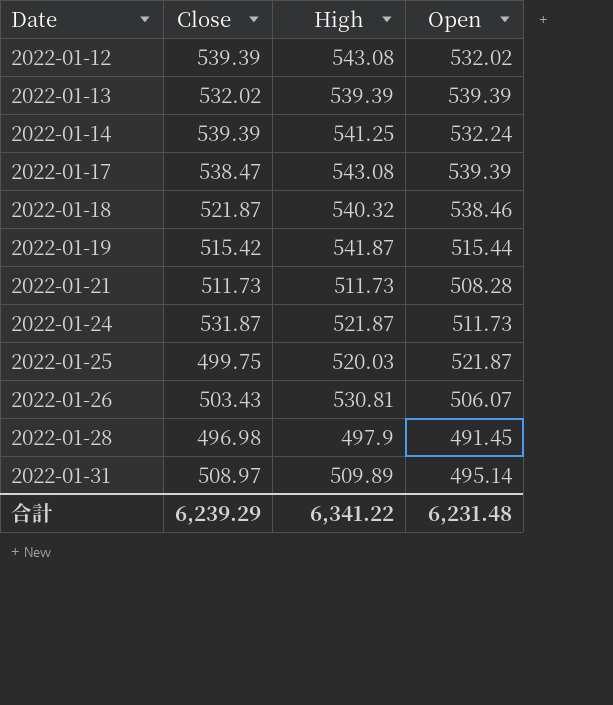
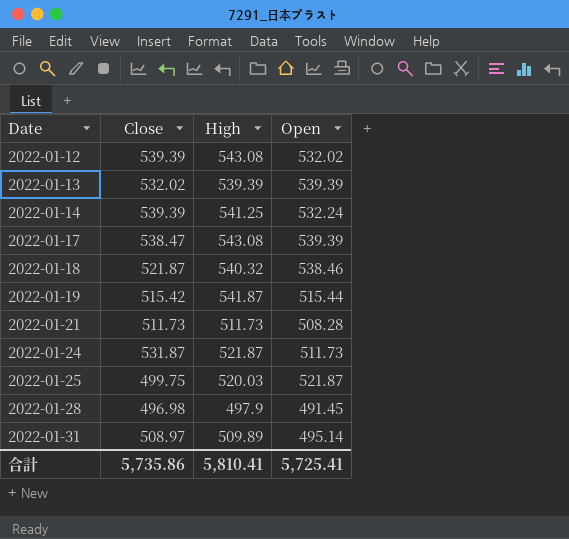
row 2022-01-26: 503.43 | 530.81 | 506.07 -> none
合計 | Close: 6,239.29 -> 5,735.86
合計 | High: 6,341.22 -> 5,810.41
合計 | Open: 6,231.48 -> 5,725.41

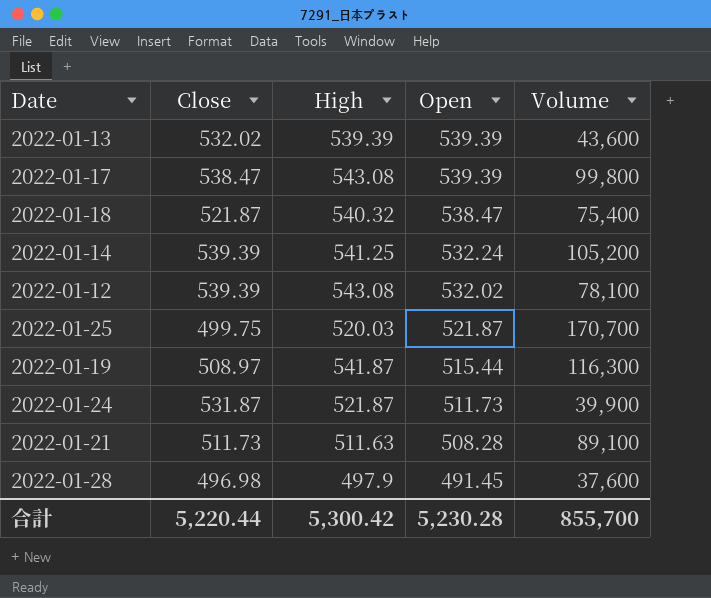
row order: Date ascending -> Open descending
column Volume | position: none -> 5
row 2022-01-31: 508.97 | 509.89 | 495.14 -> none
2022-01-18 | Open: 538.46 -> 538.47
2022-01-19 | Close: 515.42 -> 508.97
2022-01-21 | High: 511.73 -> 511.63
合計 | Close: 5,735.86 -> 5,220.44
合計 | High: 5,810.41 -> 5,300.42
合計 | Open: 5,725.41 -> 5,230.28

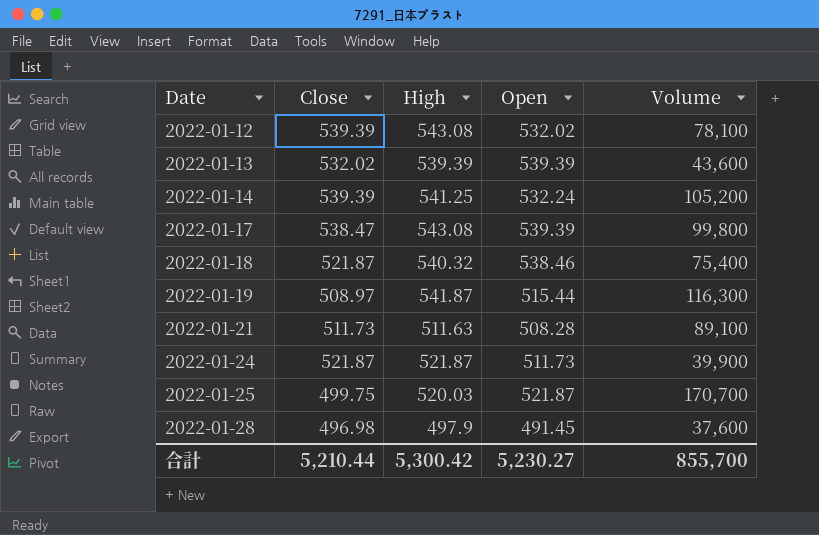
row order: Open descending -> Date ascending
2022-01-18 | Open: 538.47 -> 538.46
2022-01-24 | Close: 531.87 -> 521.87
合計 | Close: 5,220.44 -> 5,210.44
合計 | Open: 5,230.28 -> 5,230.27

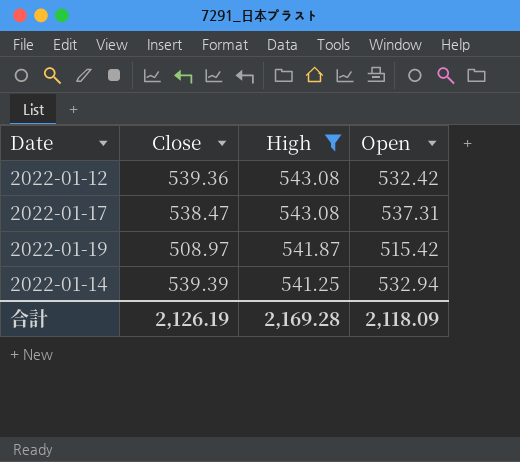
filter: none -> High >= 541.25
row order: Date ascending -> High descending
column Volume | position: 5 -> none
2022-01-12 | Close: 539.39 -> 539.36
2022-01-12 | Open: 532.02 -> 532.42
2022-01-17 | Open: 539.39 -> 537.31
2022-01-19 | Open: 515.44 -> 515.42
2022-01-14 | Open: 532.24 -> 532.94
合計 | Close: 5,210.44 -> 2,126.19
合計 | High: 5,300.42 -> 2,169.28
合計 | Open: 5,230.27 -> 2,118.09

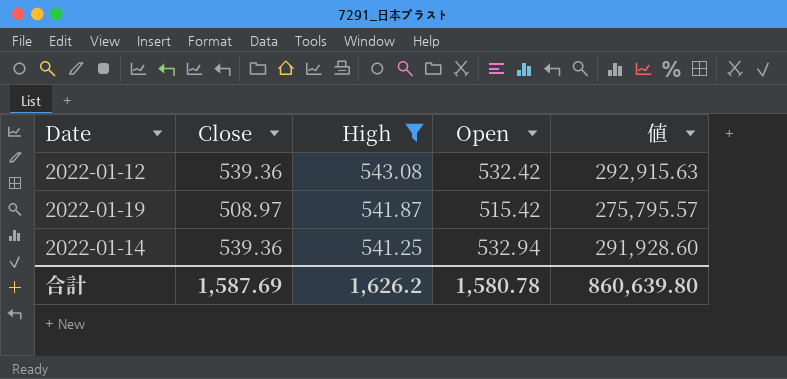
column 値 | formula: none -> [Close] * [High]
row 2022-01-17: 538.47 | 543.08 | 537.31 -> none
2022-01-14 | Close: 539.39 -> 539.36
合計 | Close: 2,126.19 -> 1,587.69
合計 | High: 2,169.28 -> 1,626.2
合計 | Open: 2,118.09 -> 1,580.78

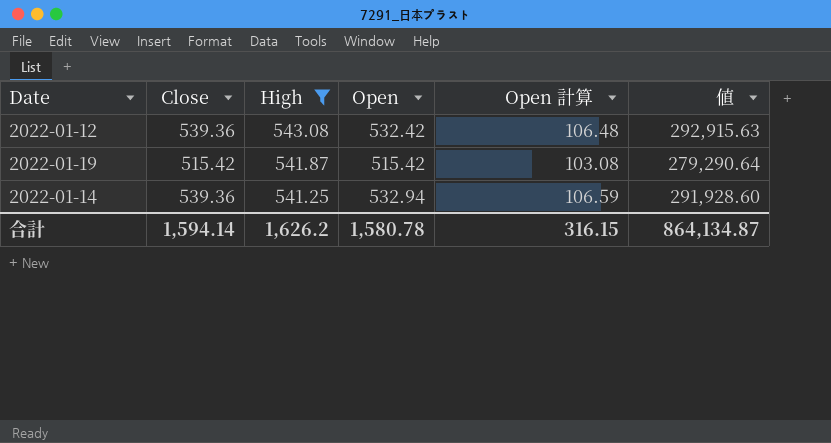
column Open 計算 | formula: none -> [Open] * 0.2
2022-01-19 | Close: 508.97 -> 515.42
2022-01-19 | 値: 275,795.57 -> 279,290.64
合計 | Close: 1,587.69 -> 1,594.14
合計 | 値: 860,639.80 -> 864,134.87

